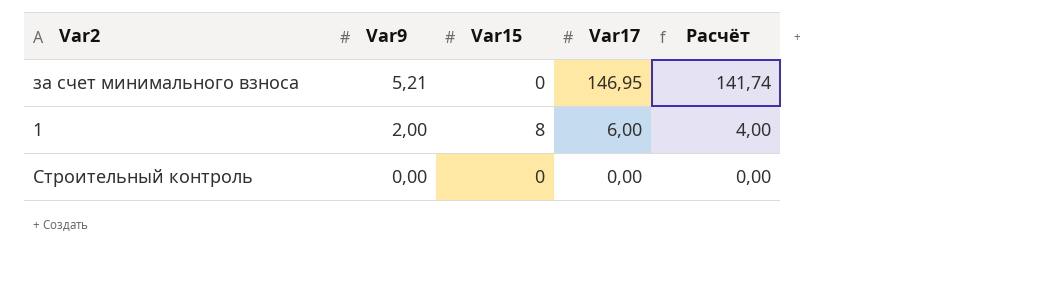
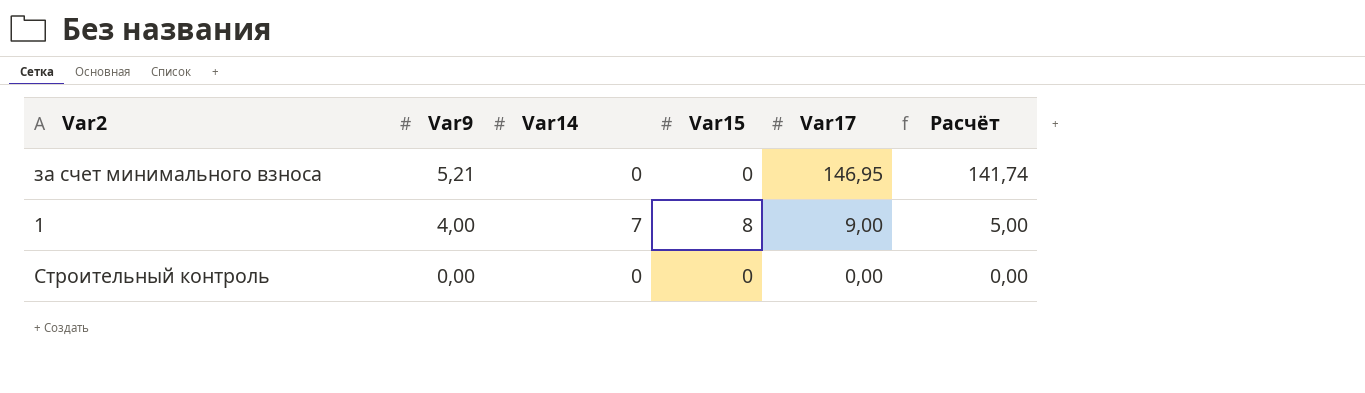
column Var14 | position: none -> 3
1 | Var9: 2,00 -> 4,00
1 | Var17: 6,00 -> 9,00
1 | Расчёт: 4,00 -> 5,00

